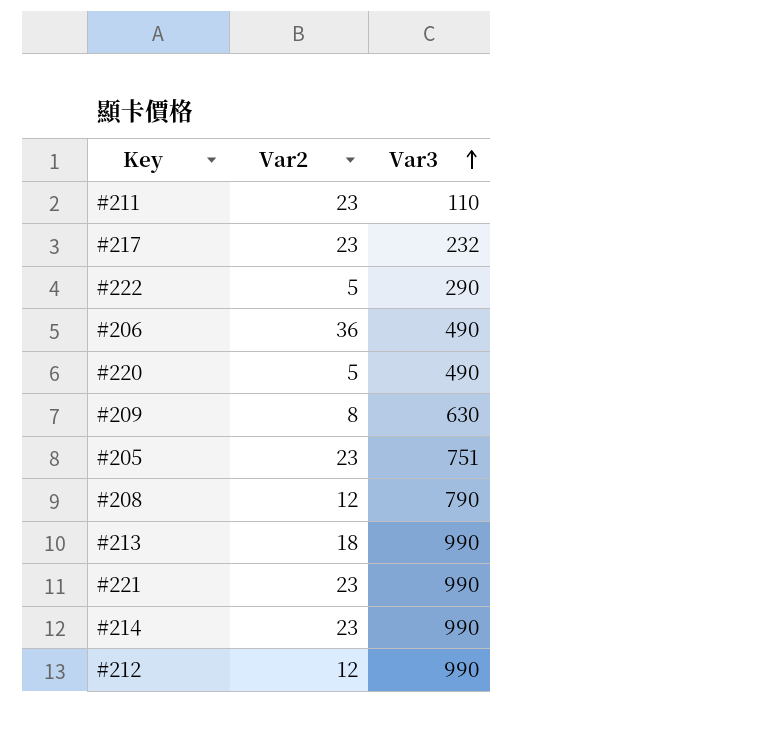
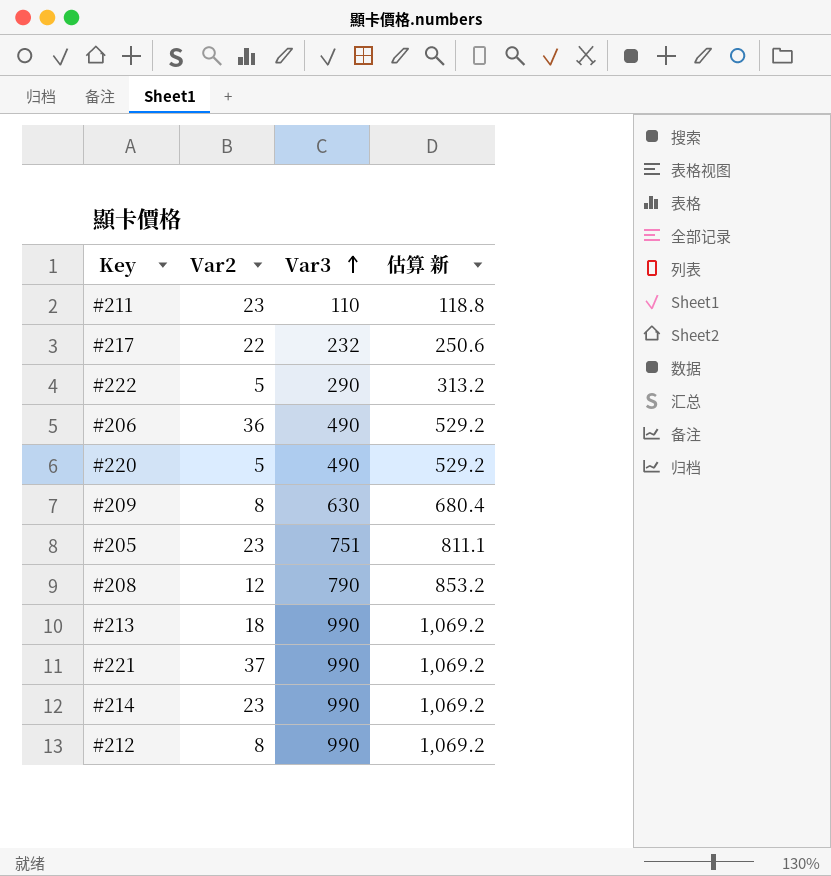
column 估算 新 | formula: none -> [Var3] * 1.08
#217 | Var2: 23 -> 22
#221 | Var2: 23 -> 37
#212 | Var2: 12 -> 8

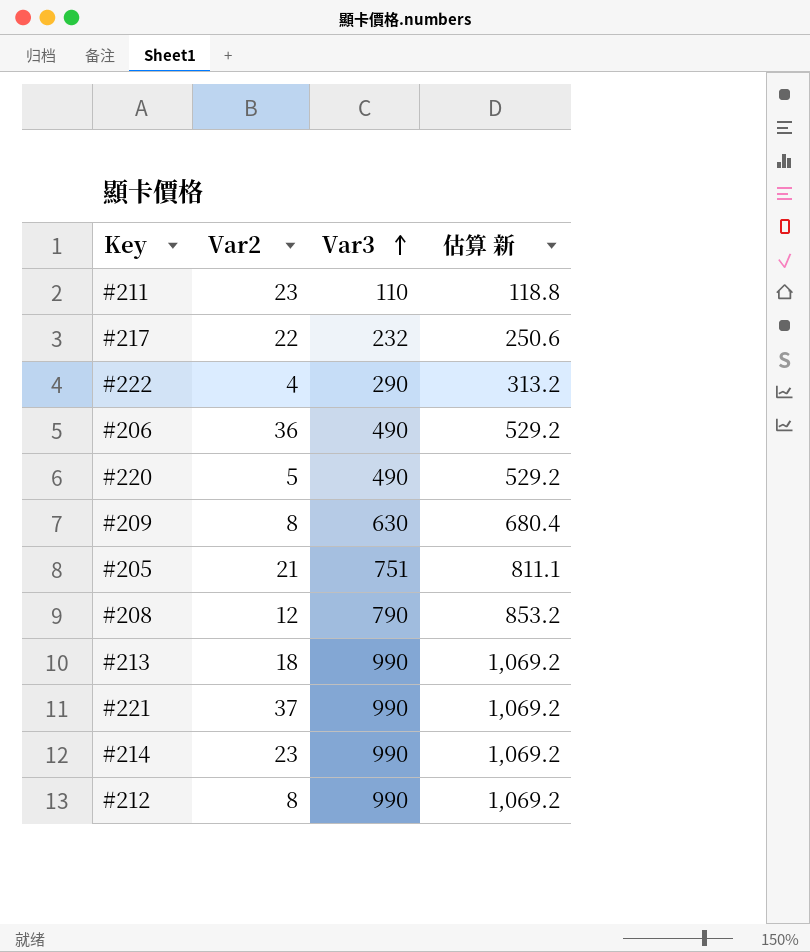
#222 | Var2: 5 -> 4
#205 | Var2: 23 -> 21

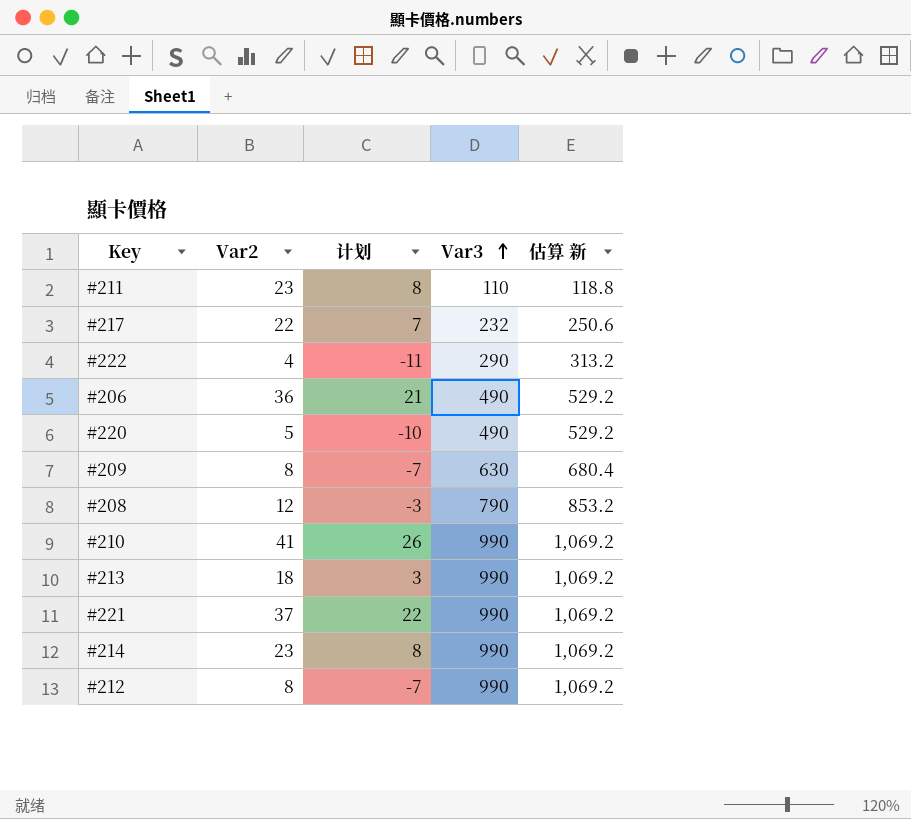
column 计划 | formula: none -> [Var2] - 15
row #205: 21 | 751 | 811.1 -> none
row #210: none -> 41 | 26 | 990 | 1,069.2

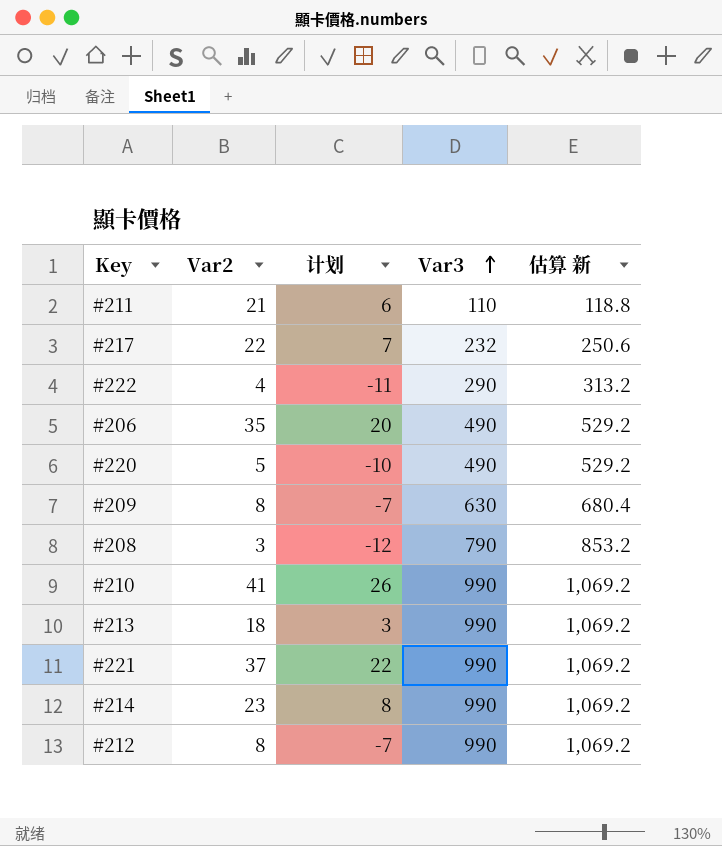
#211 | Var2: 23 -> 21
#211 | 计划: 8 -> 6
#206 | Var2: 36 -> 35
#206 | 计划: 21 -> 20
#208 | Var2: 12 -> 3
#208 | 计划: -3 -> -12

